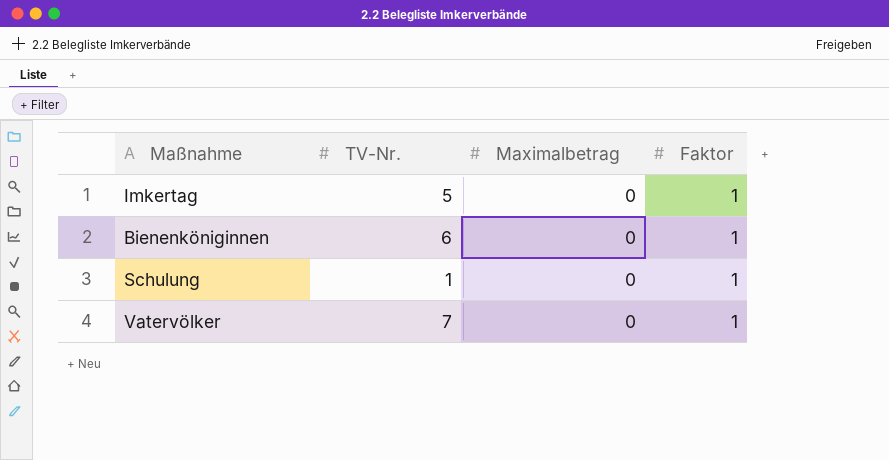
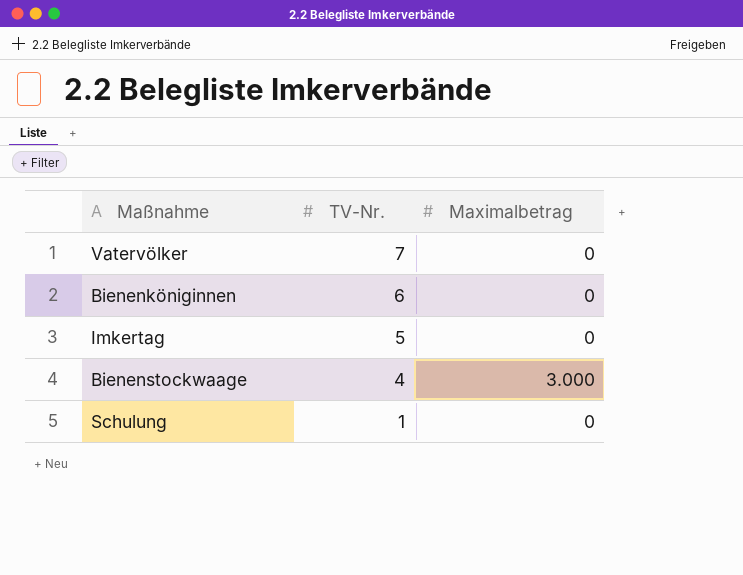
row order: none -> TV-Nr. descending
column Faktor | position: 4 -> none
row Bienenstockwaage: none -> 4 | 3.000

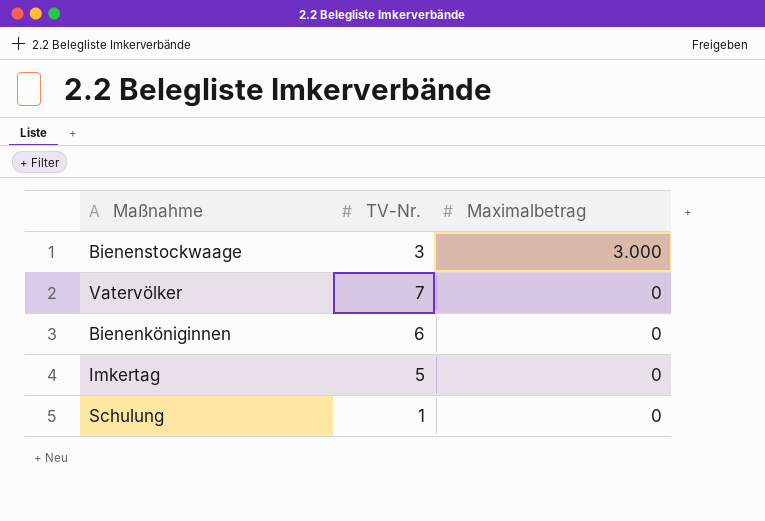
row order: TV-Nr. descending -> Maximalbetrag descending
Bienenstockwaage | TV-Nr.: 4 -> 3

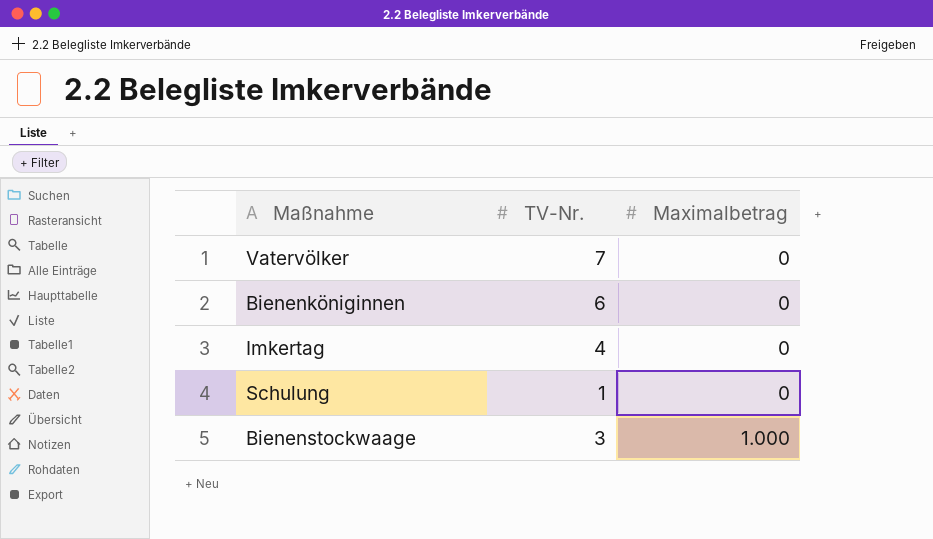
row order: Maximalbetrag descending -> Maximalbetrag ascending
Imkertag | TV-Nr.: 5 -> 4
Bienenstockwaage | Maximalbetrag: 3.000 -> 1.000

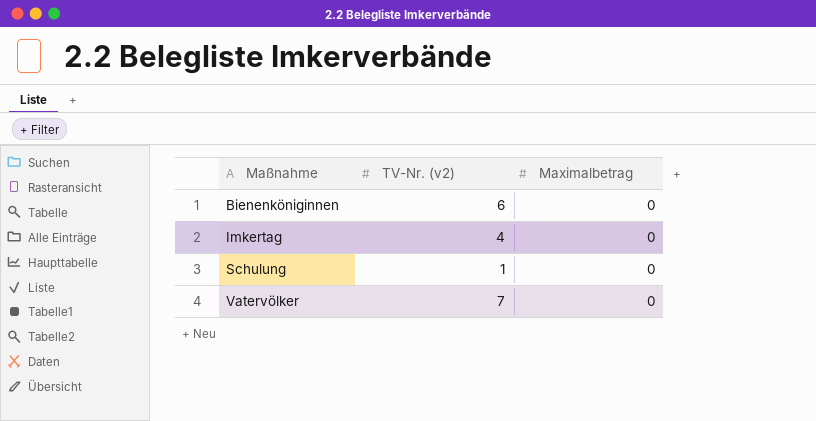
row order: Maximalbetrag ascending -> Maßnahme ascending
column name: TV-Nr. -> TV-Nr. (v2)
row Bienenstockwaage: 3 | 1.000 -> none

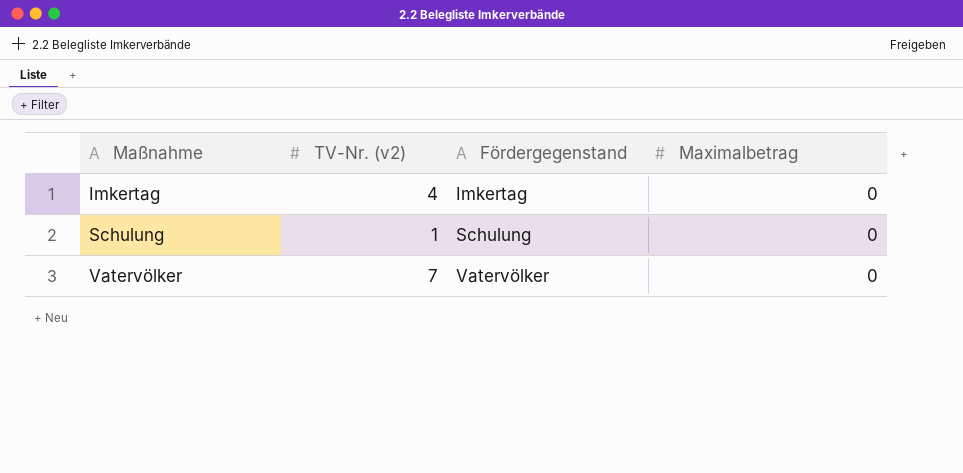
column Fördergegenstand | position: none -> 3
row Bienenköniginnen: 6 | 0 -> none

